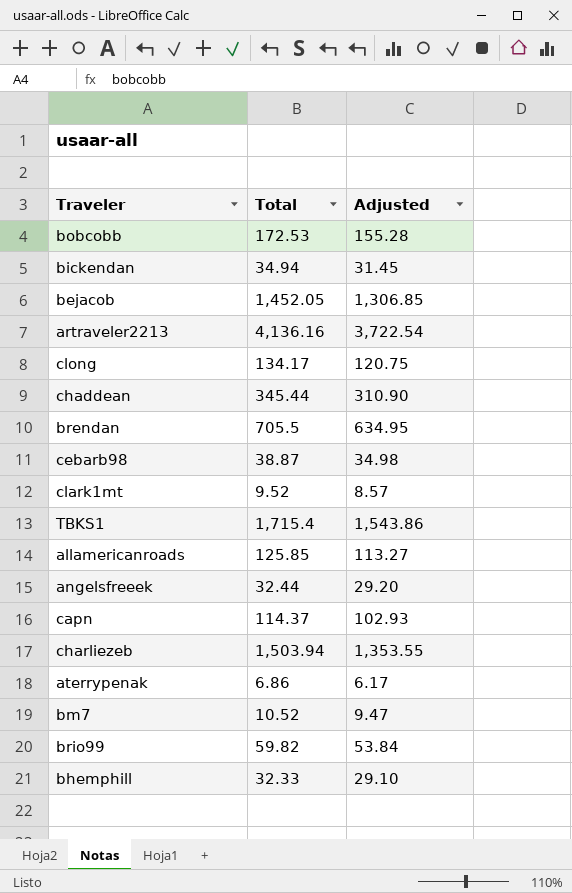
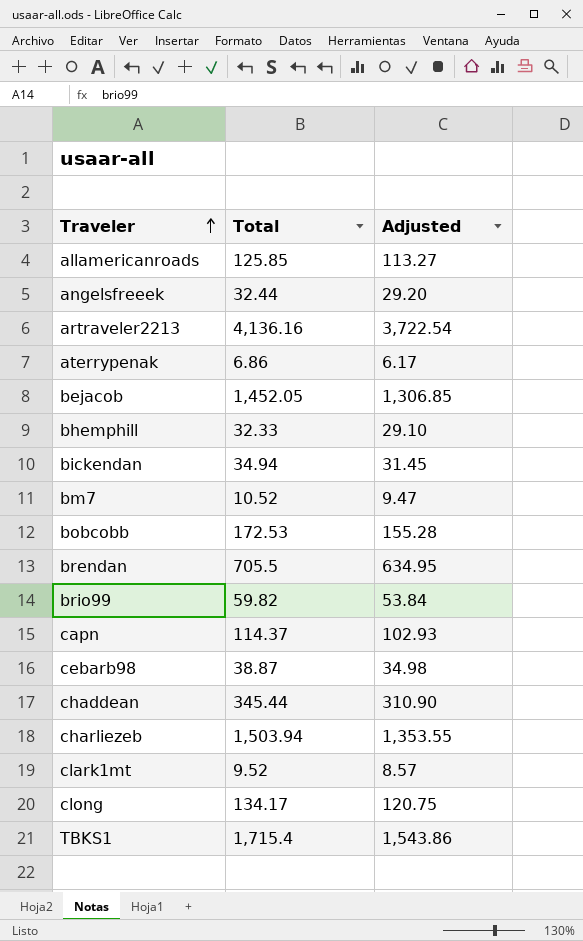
row order: none -> Traveler ascending

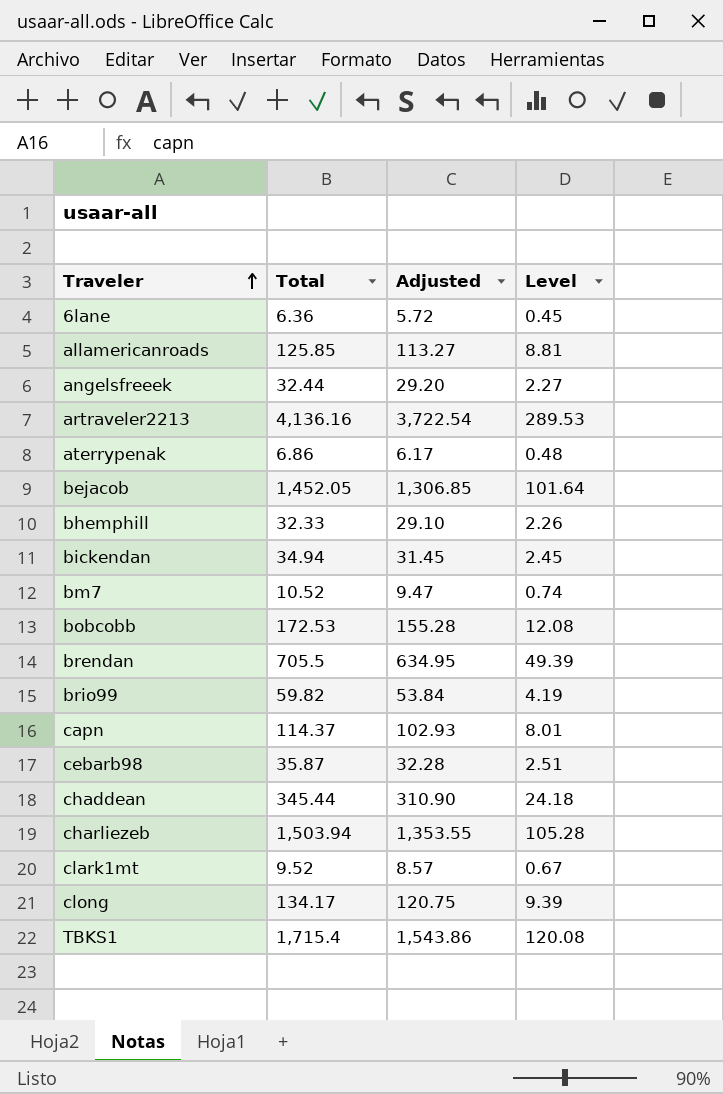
column Level | formula: none -> [Total] * 0.07
row 6lane: none -> 6.36 | 5.72 | 0.45
cebarb98 | Total: 38.87 -> 35.87
cebarb98 | Adjusted: 34.98 -> 32.28

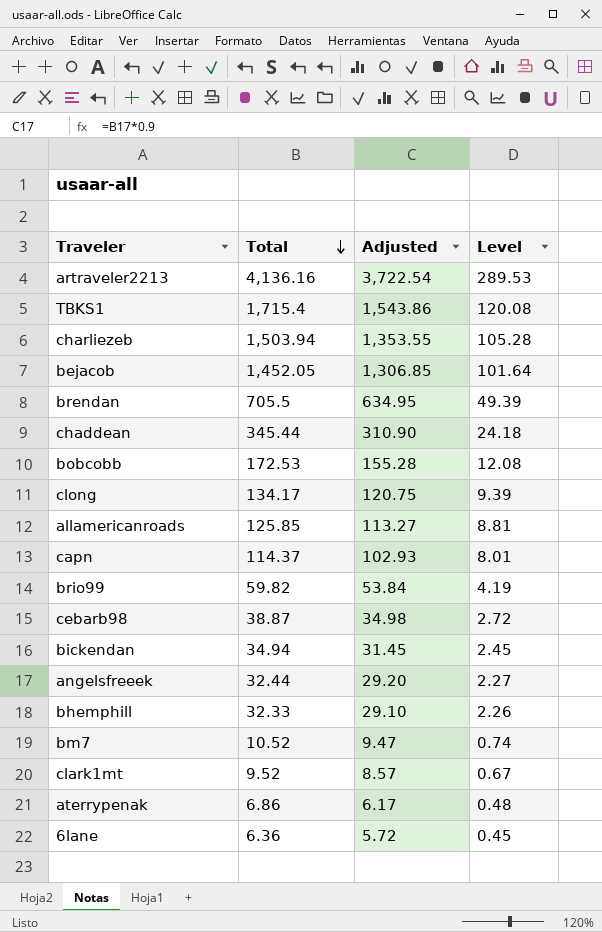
row order: Traveler ascending -> Total descending
cebarb98 | Total: 35.87 -> 38.87
cebarb98 | Adjusted: 32.28 -> 34.98
cebarb98 | Level: 2.51 -> 2.72

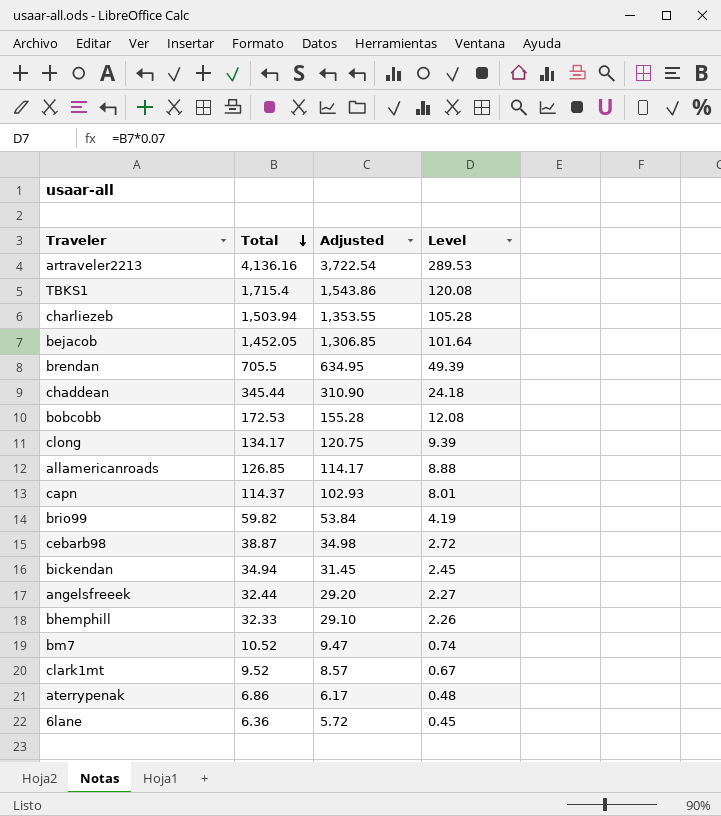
allamericanroads | Total: 125.85 -> 126.85
allamericanroads | Adjusted: 113.27 -> 114.17
allamericanroads | Level: 8.81 -> 8.88

